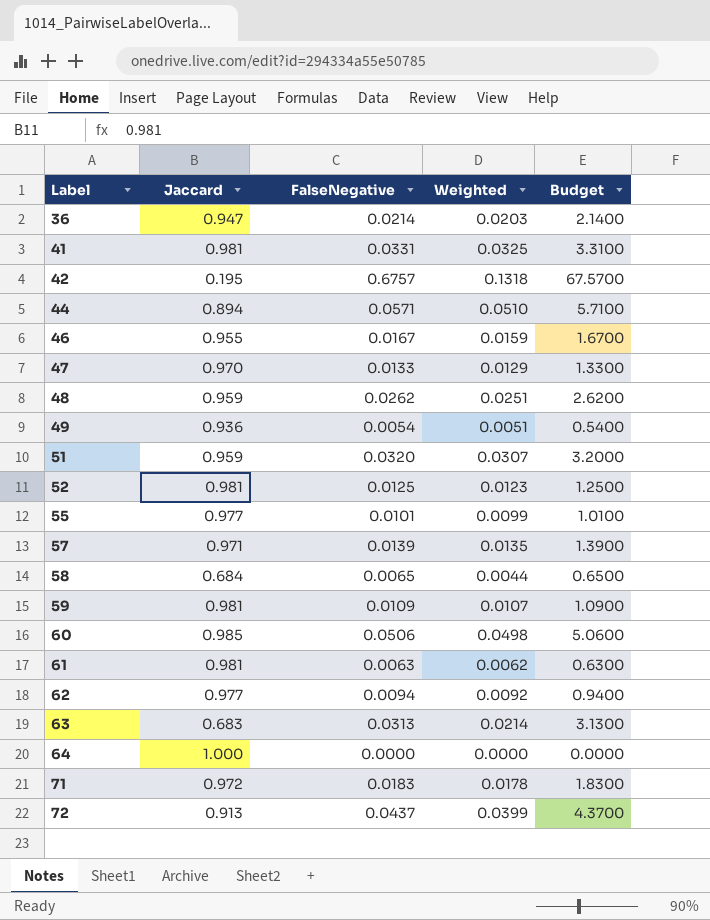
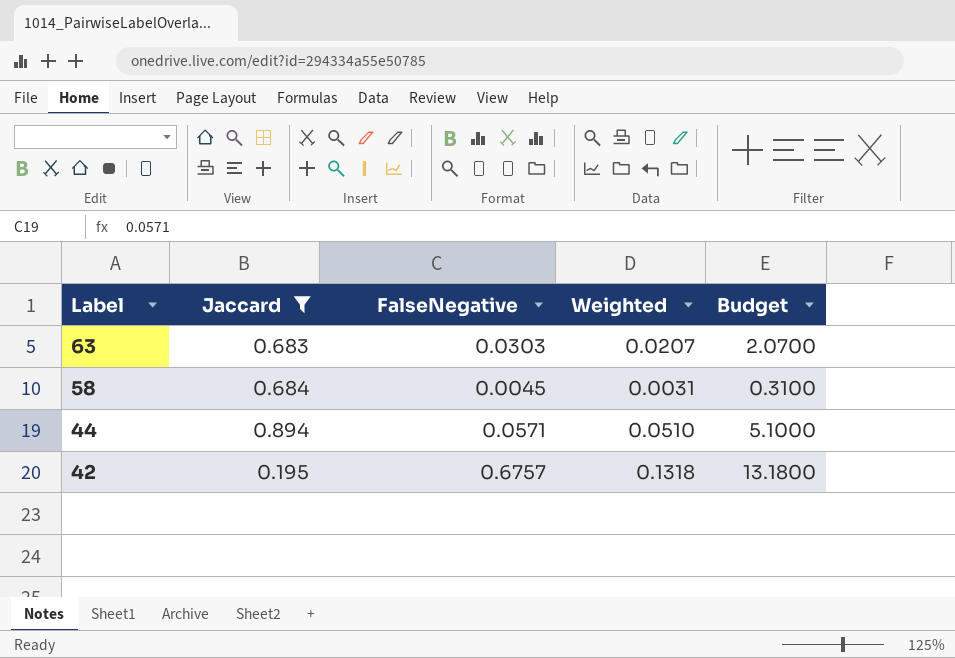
filter: none -> Jaccard <= 0.894
row order: Label ascending -> Label descending
column Budget | formula: [FalseNegative] * 100 -> [Weighted] * 100
63 | FalseNegative: 0.0313 -> 0.0303
63 | Weighted: 0.0214 -> 0.0207
58 | FalseNegative: 0.0065 -> 0.0045
58 | Weighted: 0.0044 -> 0.0031

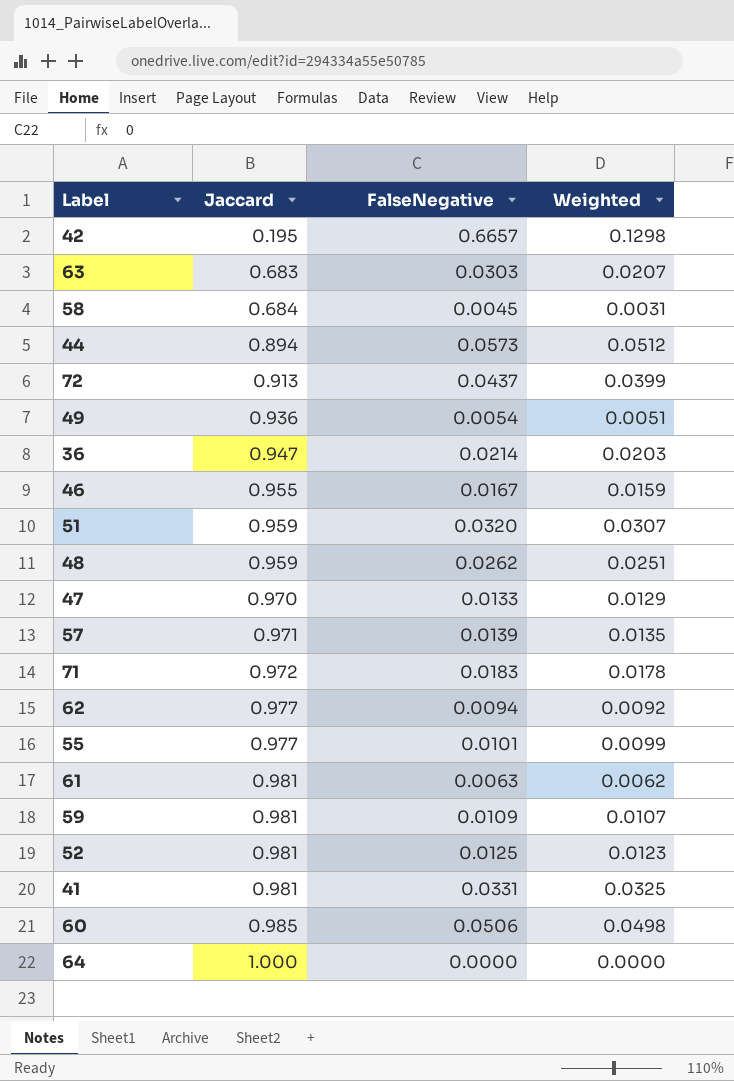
filter: Jaccard <= 0.894 -> none
row order: Label descending -> Jaccard ascending
column Budget | formula: [Weighted] * 100 -> none
42 | FalseNegative: 0.6757 -> 0.6657
42 | Weighted: 0.1318 -> 0.1298
44 | FalseNegative: 0.0571 -> 0.0573
44 | Weighted: 0.0510 -> 0.0512

